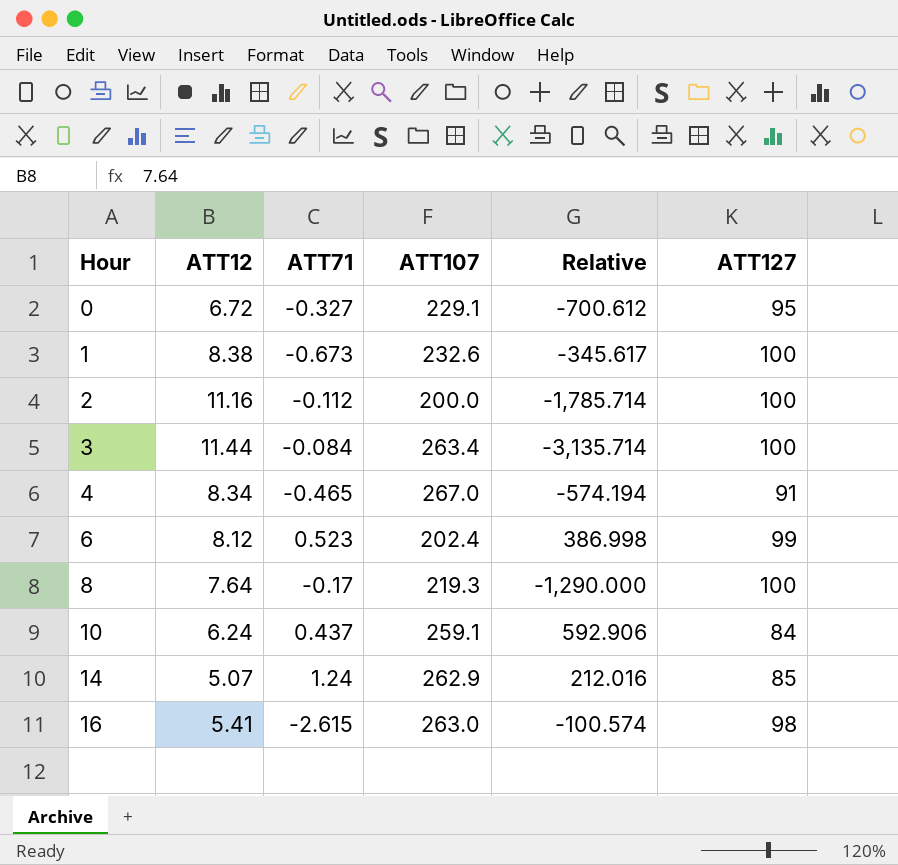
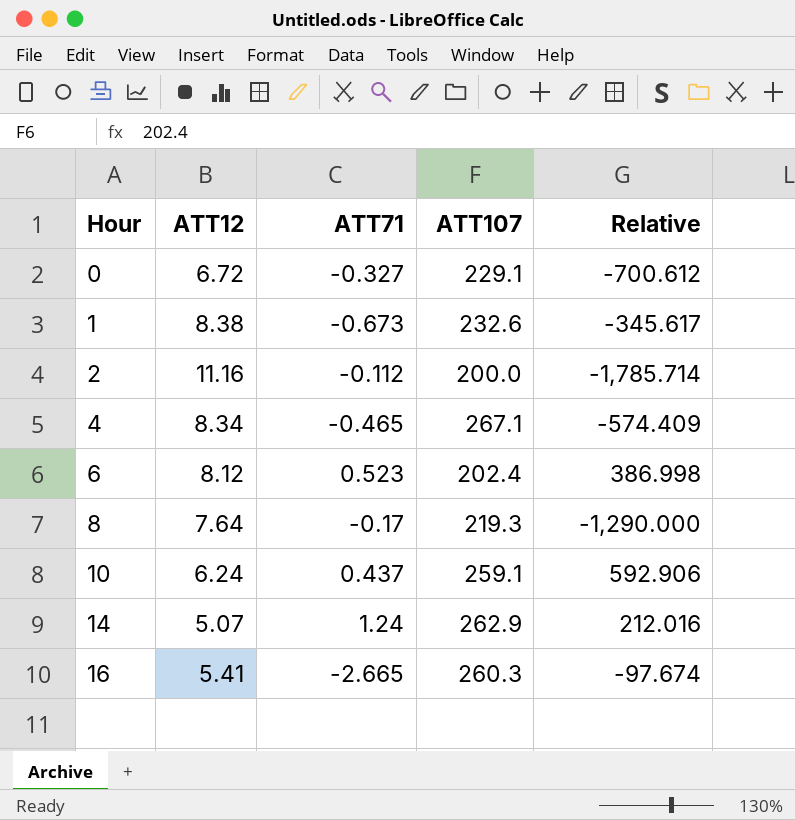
column ATT127 | position: 6 -> none
row 3: 11.44 | -0.084 | 263.4 | -3,135.714 | 100 -> none
4 | ATT107: 267.0 -> 267.1
4 | Relative: -574.194 -> -574.409
16 | ATT71: -2.615 -> -2.665
16 | ATT107: 263.0 -> 260.3
16 | Relative: -100.574 -> -97.674

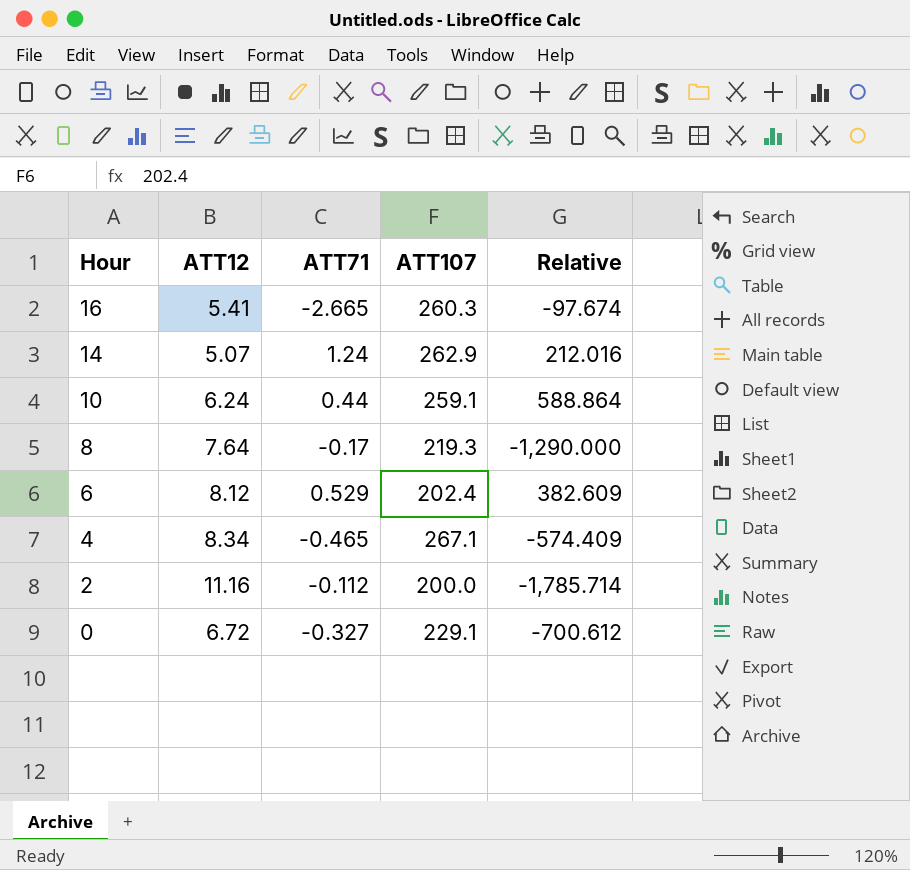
row order: Hour ascending -> Hour descending
row 1: 8.38 | -0.673 | 232.6 | -345.617 -> none
10 | ATT71: 0.437 -> 0.44
10 | Relative: 592.906 -> 588.864
6 | ATT71: 0.523 -> 0.529
6 | Relative: 386.998 -> 382.609

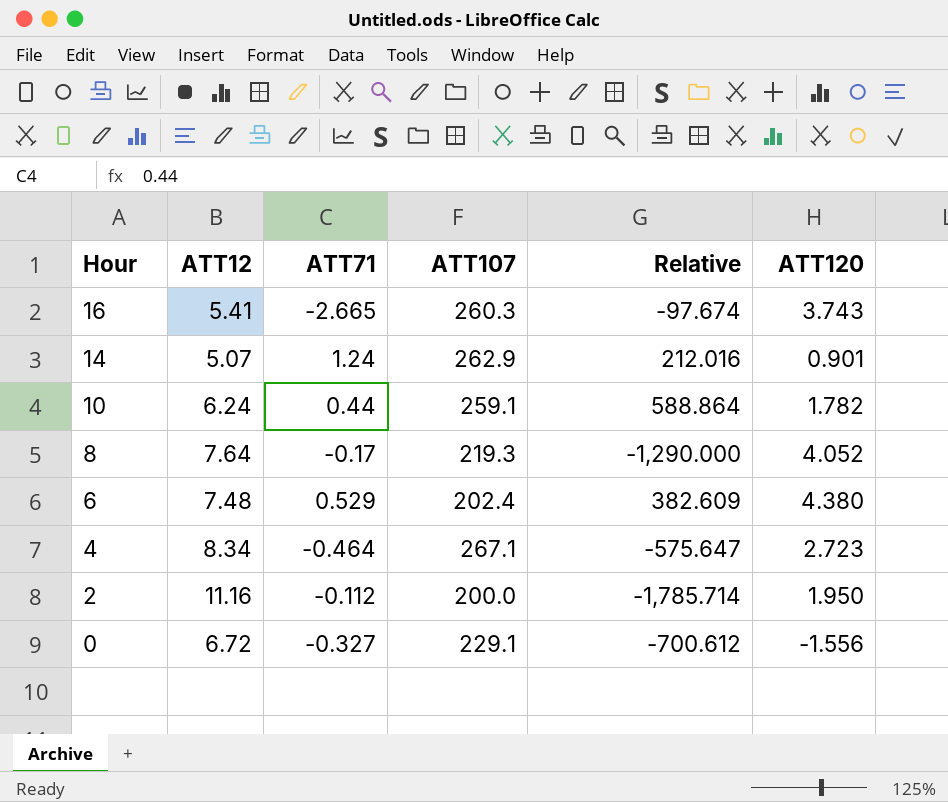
column ATT120 | position: none -> 6
6 | ATT12: 8.12 -> 7.48
4 | ATT71: -0.465 -> -0.464
4 | Relative: -574.409 -> -575.647

